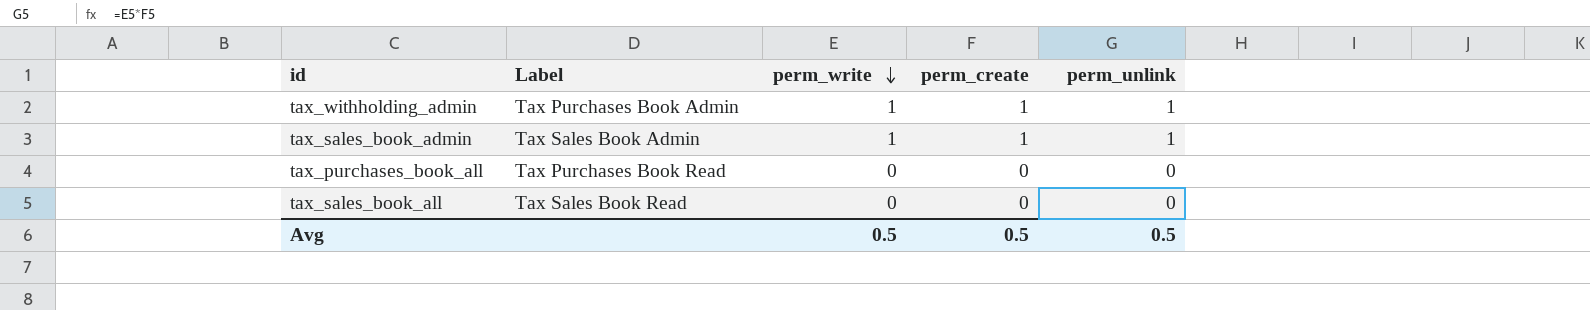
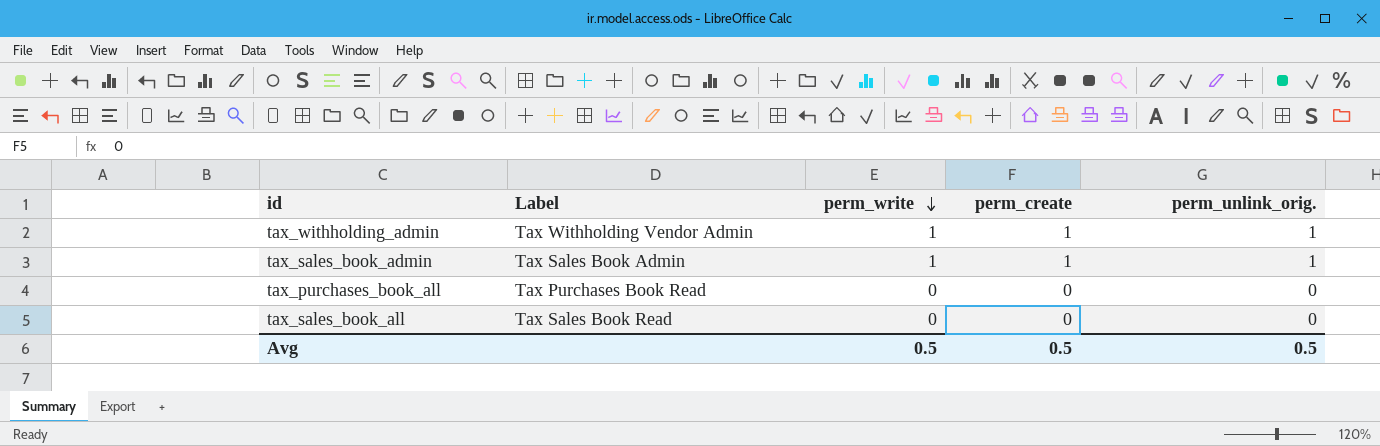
column name: perm_unlink -> perm_unlink_orig.
tax_withholding_admin | Label: Tax Purchases Book Admin -> Tax Withholding Vendor Admin

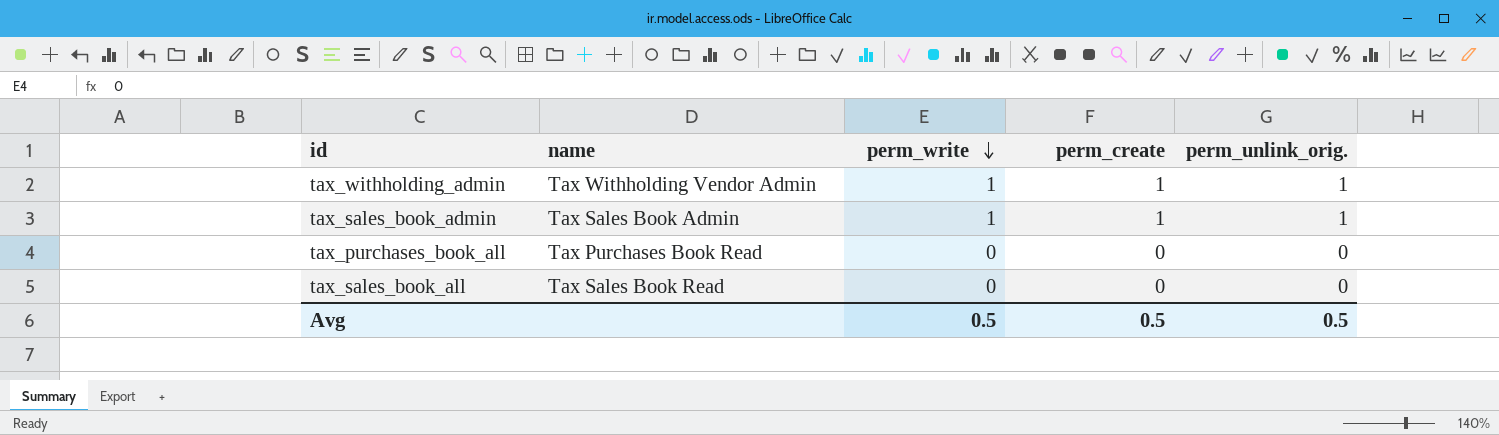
column name: Label -> name

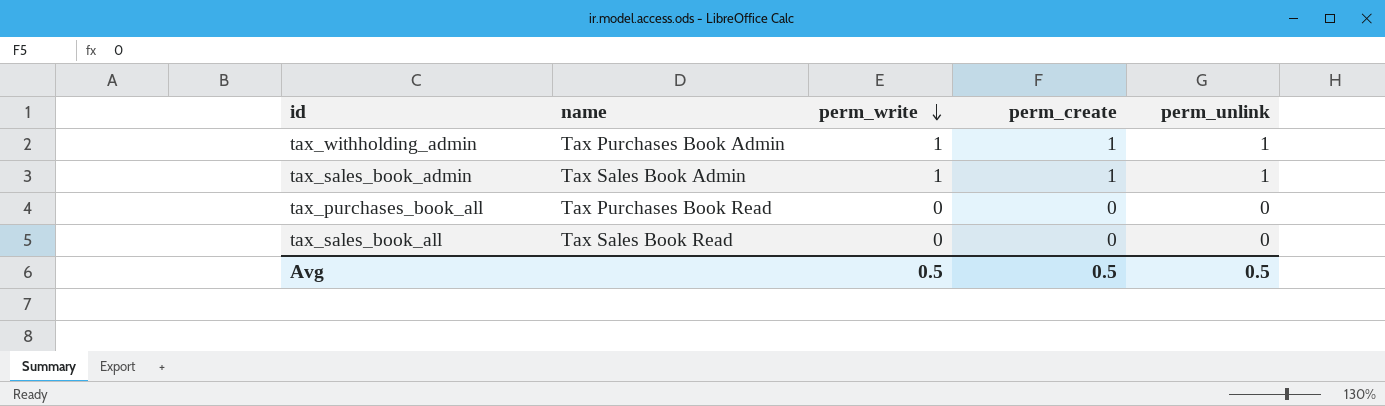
column name: perm_unlink_orig. -> perm_unlink
tax_withholding_admin | name: Tax Withholding Vendor Admin -> Tax Purchases Book Admin

